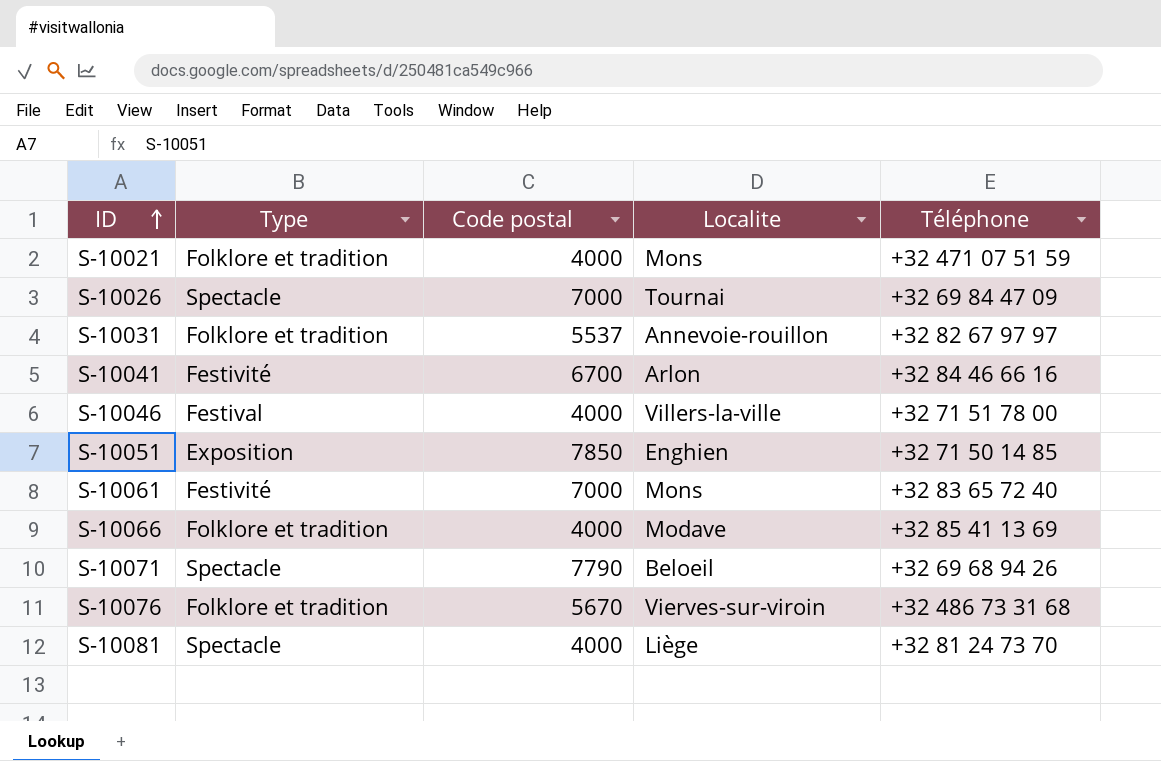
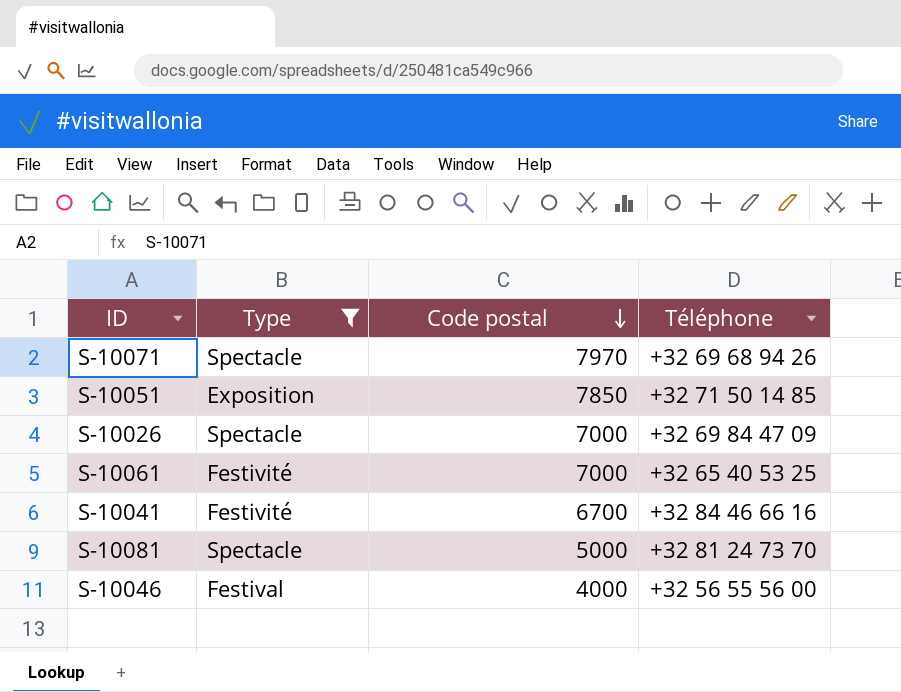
filter: none -> Type != Folklore et tradition
row order: ID ascending -> Code postal descending
column Localite | position: 4 -> none
S-10071 | Code postal: 7790 -> 7970
S-10061 | Téléphone: +32 83 65 72 40 -> +32 65 40 53 25
S-10081 | Code postal: 4000 -> 5000
S-10046 | Téléphone: +32 71 51 78 00 -> +32 56 55 56 00

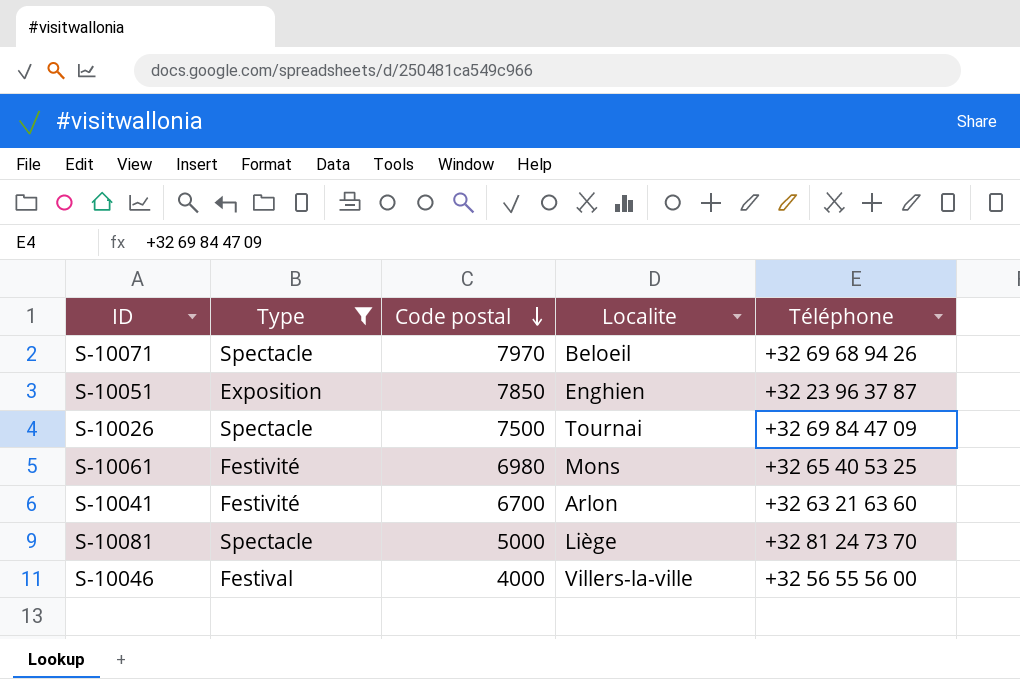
column Localite | position: none -> 4
S-10051 | Téléphone: +32 71 50 14 85 -> +32 23 96 37 87
S-10026 | Code postal: 7000 -> 7500
S-10061 | Code postal: 7000 -> 6980
S-10041 | Téléphone: +32 84 46 66 16 -> +32 63 21 63 60

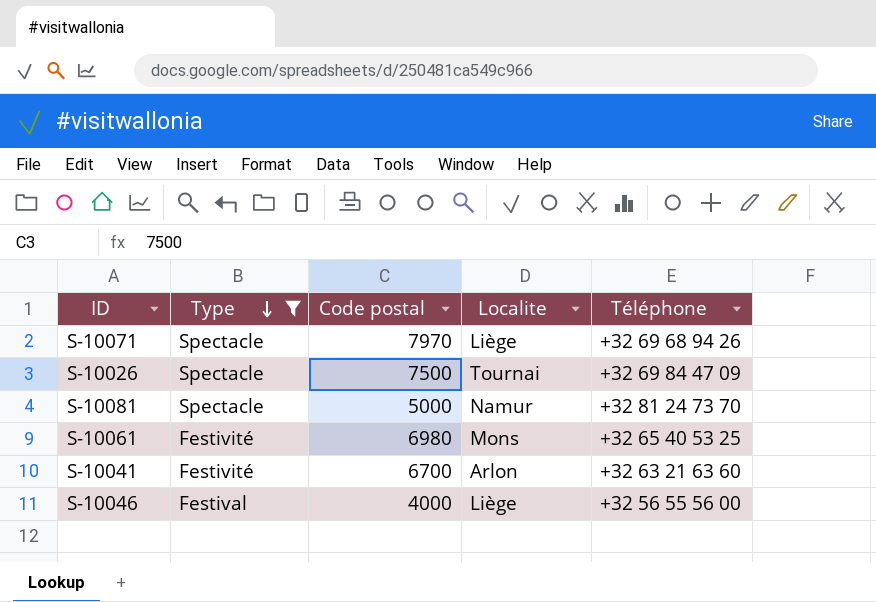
row order: Code postal descending -> Type descending
row S-10051: Exposition | 7850 | Enghien | +32 23 96 37 87 -> none
S-10071 | Localite: Beloeil -> Liège
S-10081 | Localite: Liège -> Namur
S-10046 | Localite: Villers-la-ville -> Liège

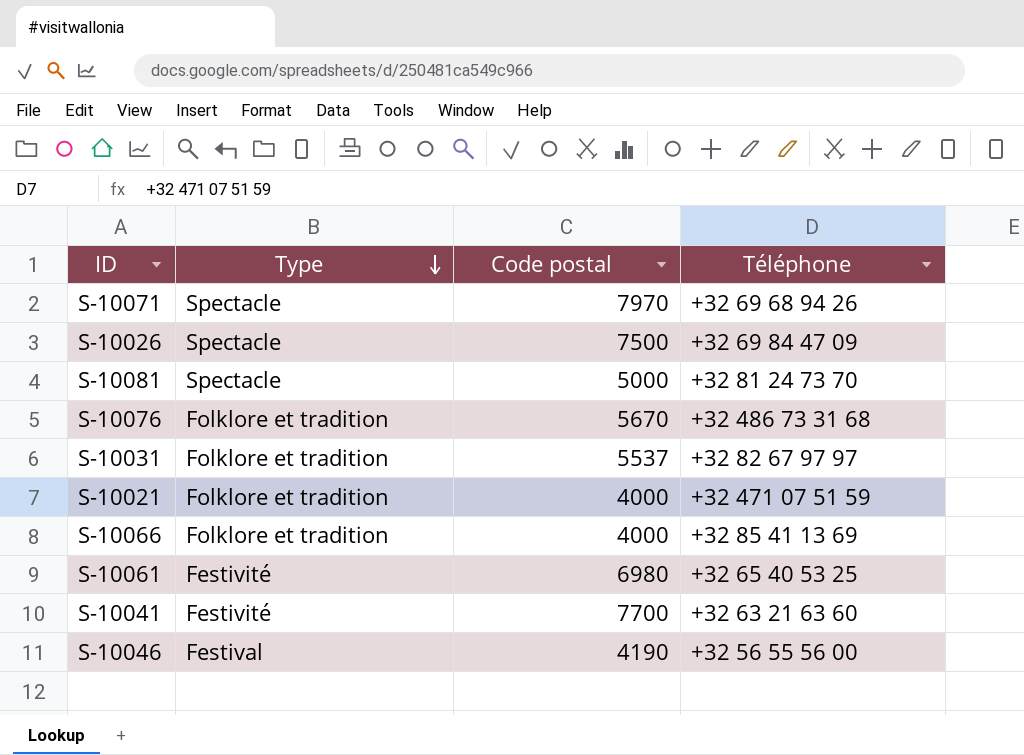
filter: Type != Folklore et tradition -> none
column Localite | position: 4 -> none
S-10041 | Code postal: 6700 -> 7700
S-10046 | Code postal: 4000 -> 4190

